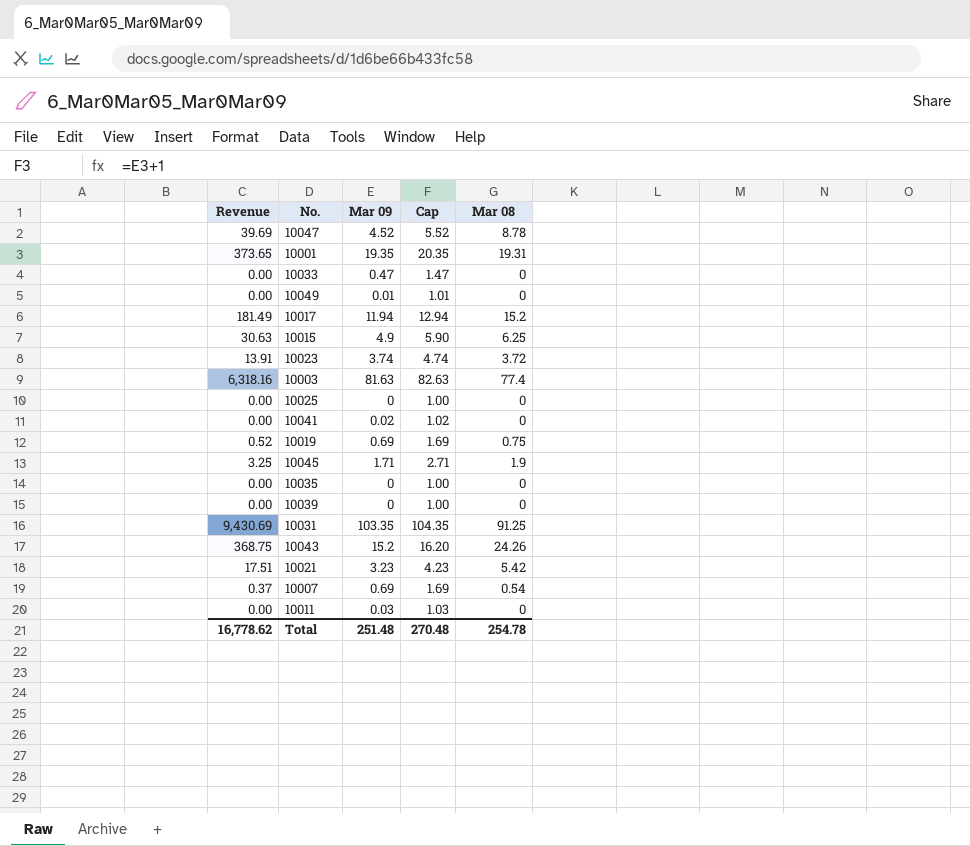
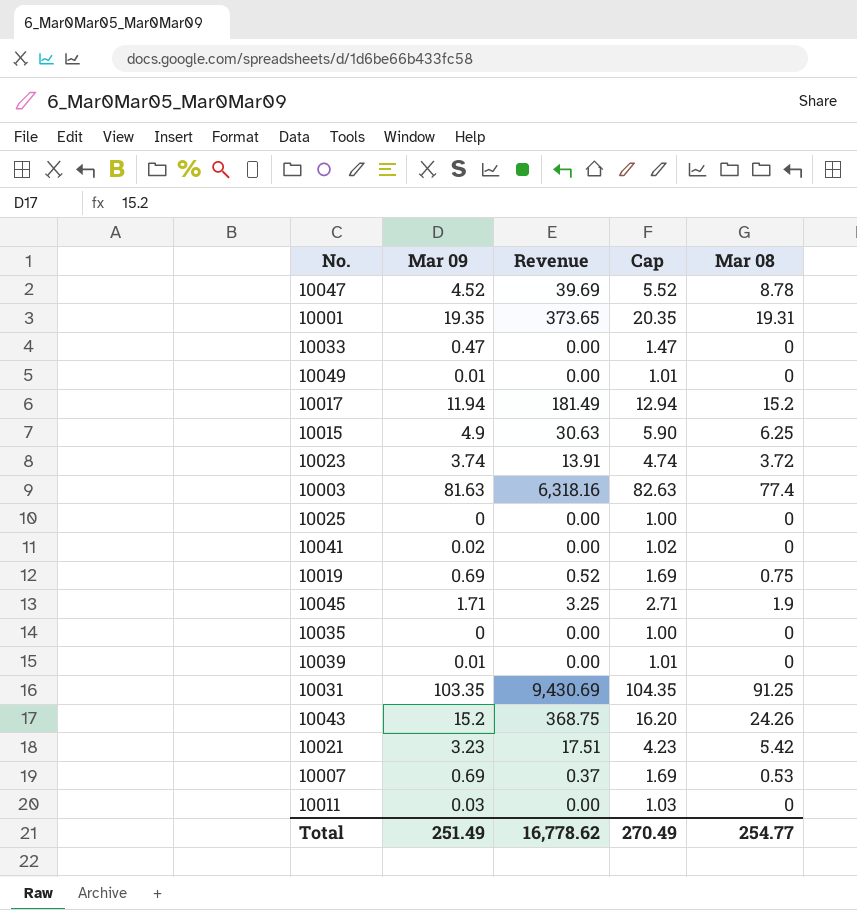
column Revenue | position: 1 -> 3
10039 | Mar 09: 0 -> 0.01
10039 | Cap: 1.00 -> 1.01
10007 | Mar 08: 0.54 -> 0.53
Total | Mar 09: 251.48 -> 251.49
Total | Cap: 270.48 -> 270.49
Total | Mar 08: 254.78 -> 254.77

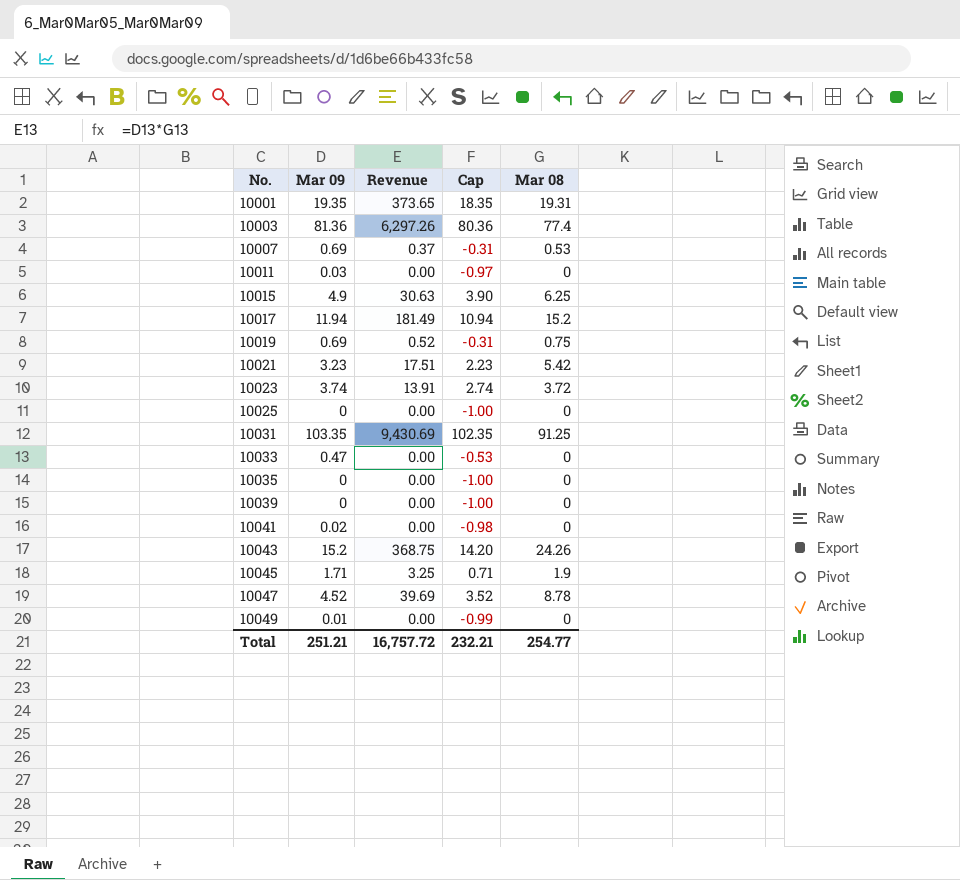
row order: none -> No. ascending
column Cap | formula: [Mar 09] + 1 -> [Mar 09] - 1
10003 | Mar 09: 81.63 -> 81.36
10003 | Revenue: 6,318.16 -> 6,297.26
10039 | Mar 09: 0.01 -> 0
Total | Mar 09: 251.49 -> 251.21
Total | Revenue: 16,778.62 -> 16,757.72
Total | Cap: 270.49 -> 232.21

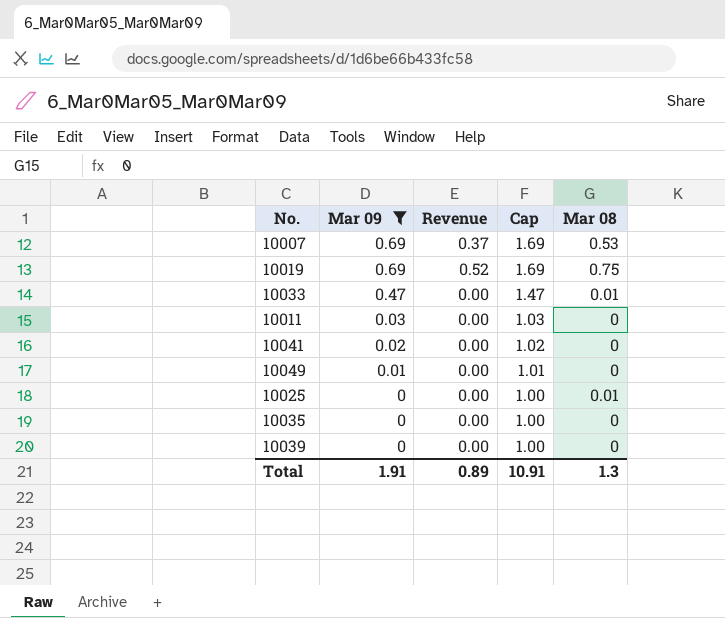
filter: none -> Mar 09 <= 0.69
row order: No. ascending -> Mar 09 descending
column Cap | formula: [Mar 09] - 1 -> [Mar 09] + 1
10033 | Mar 08: 0 -> 0.01
10025 | Mar 08: 0 -> 0.01
Total | Mar 09: 251.21 -> 1.91
Total | Revenue: 16,757.72 -> 0.89
Total | Cap: 232.21 -> 10.91
Total | Mar 08: 254.77 -> 1.3

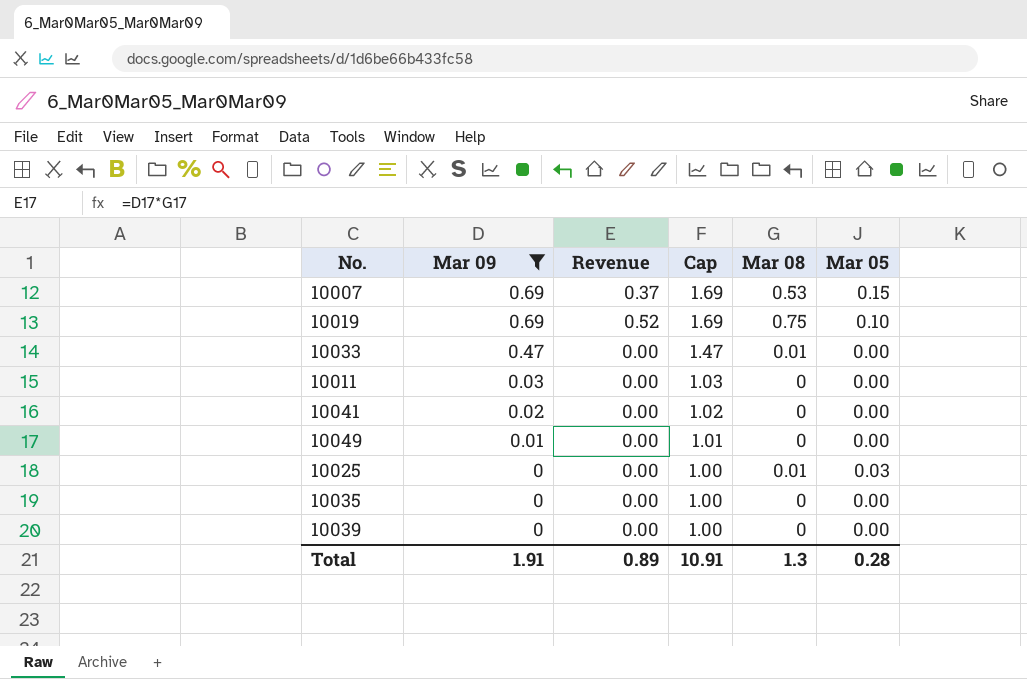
column Mar 05 | position: none -> 6

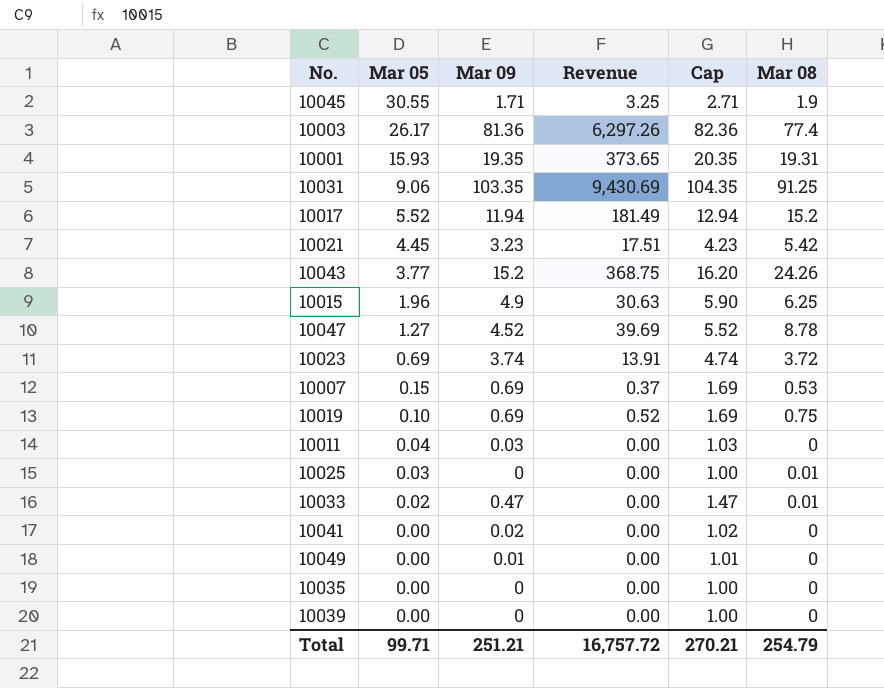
filter: Mar 09 <= 0.69 -> none
row order: Mar 09 descending -> Mar 05 descending
column Mar 05 | position: 6 -> 2
10011 | Mar 05: 0.00 -> 0.04
10033 | Mar 05: 0.00 -> 0.02
Total | Mar 05: 0.28 -> 99.71
Total | Mar 09: 1.91 -> 251.21
Total | Revenue: 0.89 -> 16,757.72
Total | Cap: 10.91 -> 270.21
Total | Mar 08: 1.3 -> 254.79

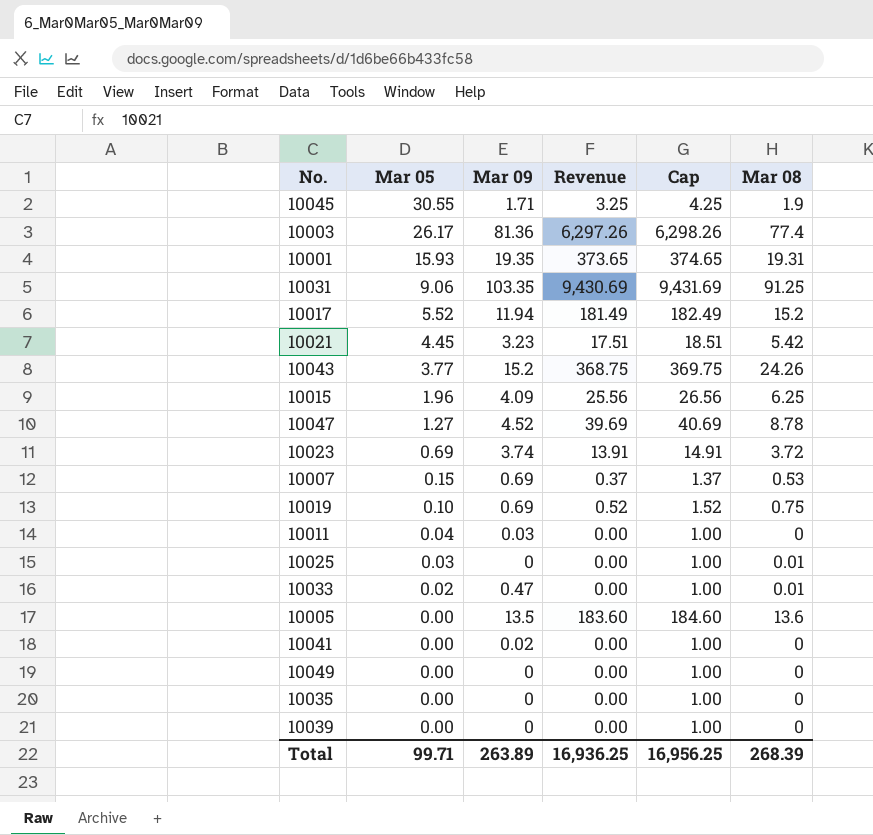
column Cap | formula: [Mar 09] + 1 -> [Revenue] + 1
10015 | Mar 09: 4.9 -> 4.09
10015 | Revenue: 30.63 -> 25.56
row 10005: none -> 0.00 | 13.5 | 183.60 | 184.60 | 13.6
10049 | Mar 09: 0.01 -> 0
Total | Mar 09: 251.21 -> 263.89
Total | Revenue: 16,757.72 -> 16,936.25
Total | Cap: 270.21 -> 16,956.25
Total | Mar 08: 254.79 -> 268.39

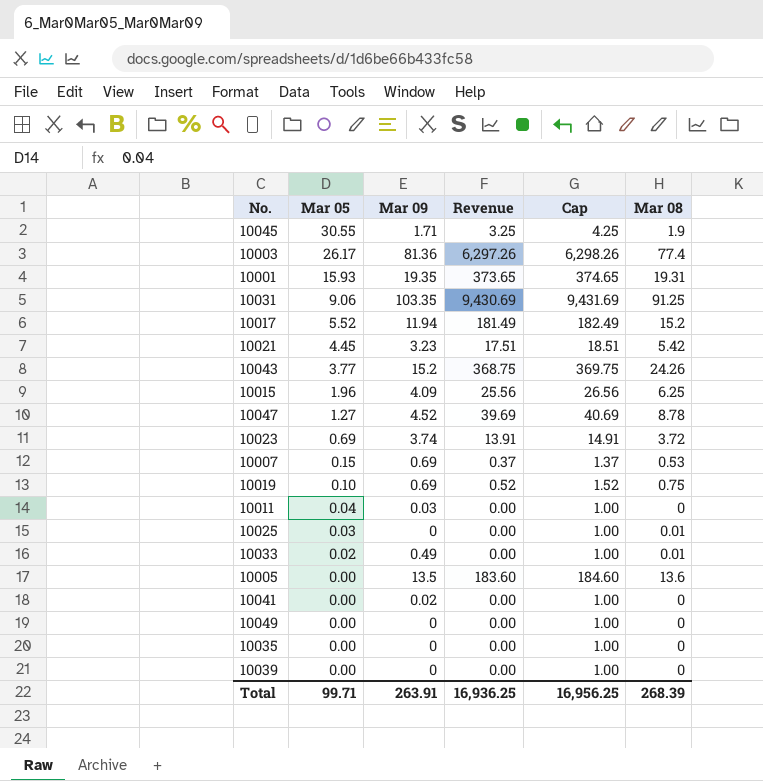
10033 | Mar 09: 0.47 -> 0.49
Total | Mar 09: 263.89 -> 263.91

